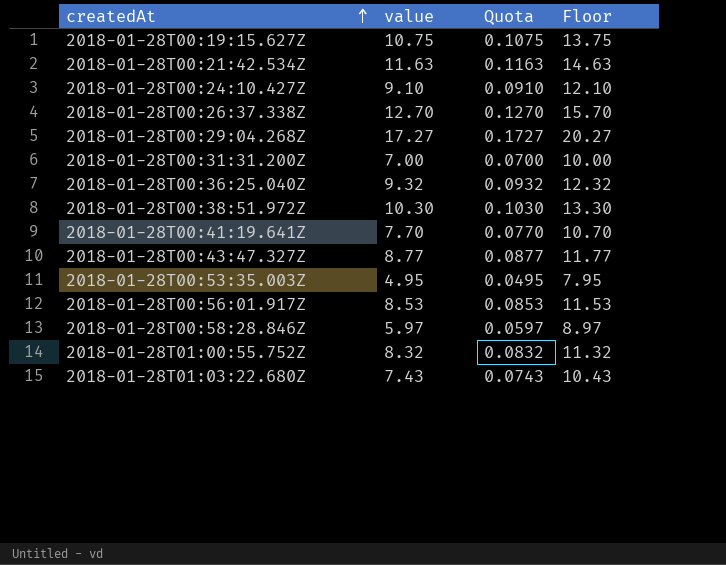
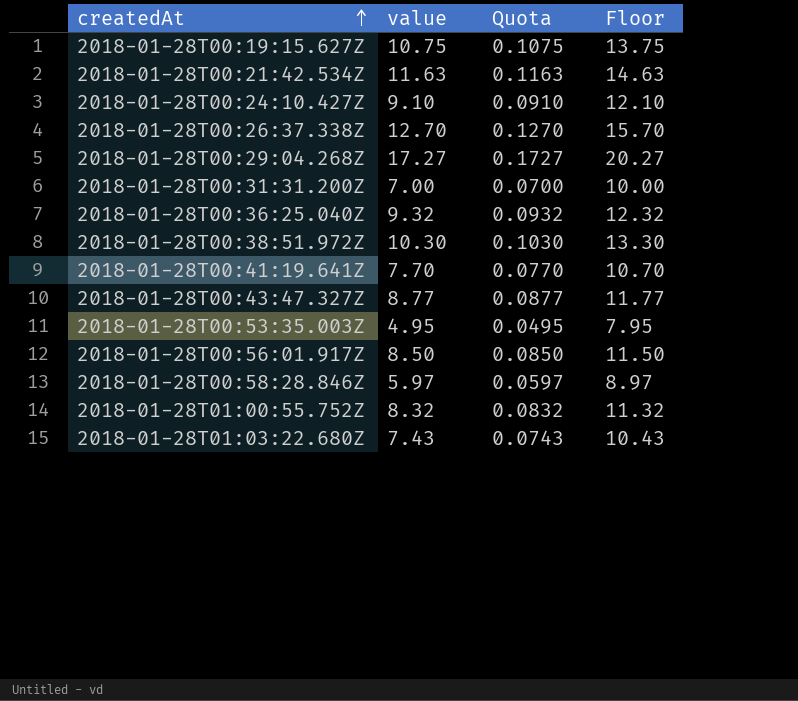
2018-01-28T00:56:01.917Z | value: 8.53 -> 8.50
2018-01-28T00:56:01.917Z | Quota: 0.0853 -> 0.0850
2018-01-28T00:56:01.917Z | Floor: 11.53 -> 11.50

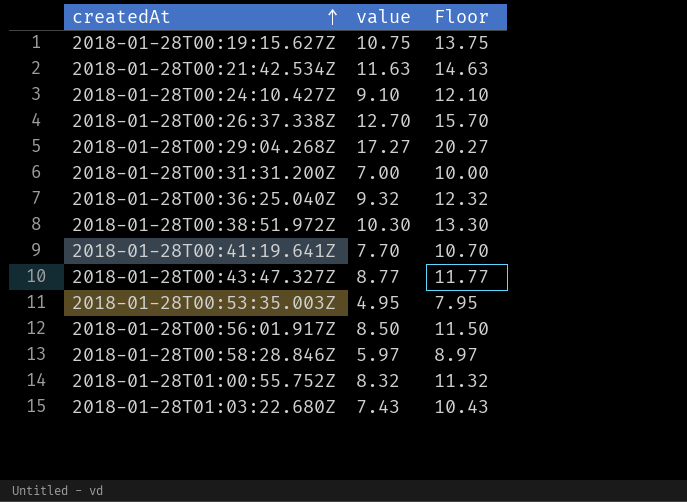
column Quota | formula: [value] * 0.01 -> none

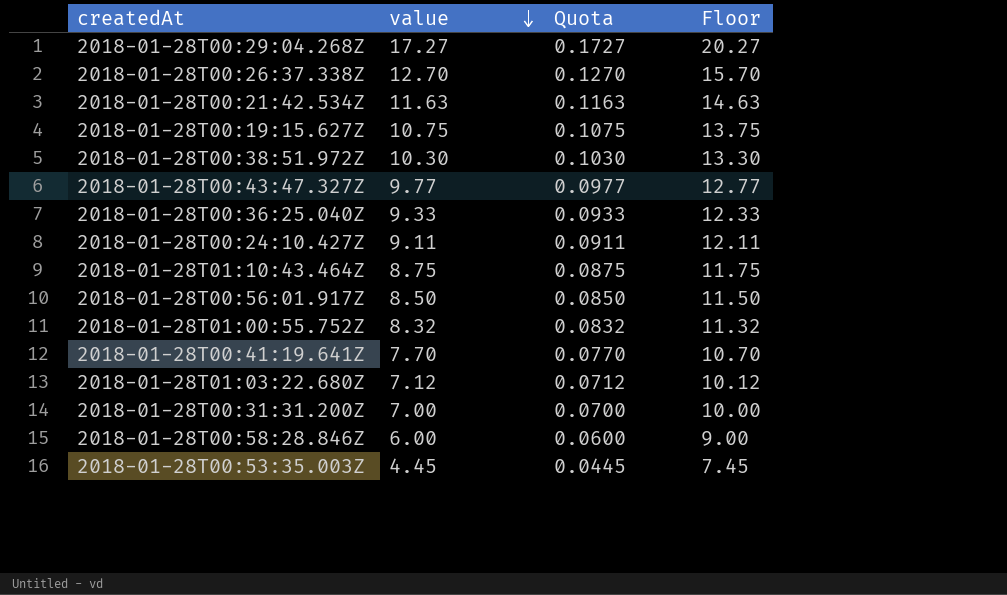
row order: createdAt ascending -> value descending
column Quota | formula: none -> [value] * 0.01
2018-01-28T00:43:47.327Z | value: 8.77 -> 9.77
2018-01-28T00:43:47.327Z | Floor: 11.77 -> 12.77
2018-01-28T00:36:25.040Z | value: 9.32 -> 9.33
2018-01-28T00:36:25.040Z | Floor: 12.32 -> 12.33
2018-01-28T00:24:10.427Z | value: 9.10 -> 9.11
2018-01-28T00:24:10.427Z | Floor: 12.10 -> 12.11
row 2018-01-28T01:10:43.464Z: none -> 8.75 | 0.0875 | 11.75
2018-01-28T01:03:22.680Z | value: 7.43 -> 7.12
2018-01-28T01:03:22.680Z | Floor: 10.43 -> 10.12
2018-01-28T00:58:28.846Z | value: 5.97 -> 6.00
2018-01-28T00:58:28.846Z | Floor: 8.97 -> 9.00
2018-01-28T00:53:35.003Z | value: 4.95 -> 4.45
2018-01-28T00:53:35.003Z | Floor: 7.95 -> 7.45

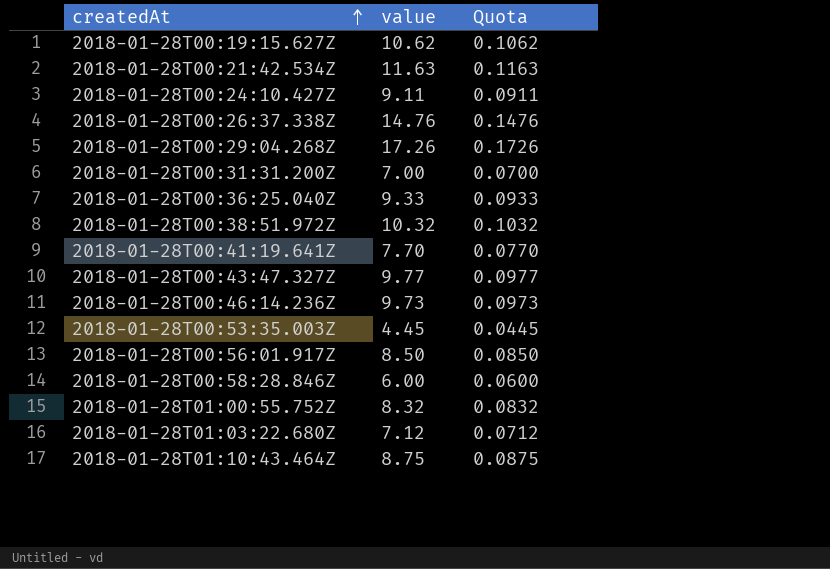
row order: value descending -> createdAt ascending
column Floor | formula: [value] + 3 -> none
2018-01-28T00:19:15.627Z | value: 10.75 -> 10.62
2018-01-28T00:19:15.627Z | Quota: 0.1075 -> 0.1062
2018-01-28T00:26:37.338Z | value: 12.70 -> 14.76
2018-01-28T00:26:37.338Z | Quota: 0.1270 -> 0.1476
2018-01-28T00:29:04.268Z | value: 17.27 -> 17.26
2018-01-28T00:29:04.268Z | Quota: 0.1727 -> 0.1726
2018-01-28T00:38:51.972Z | value: 10.30 -> 10.32
2018-01-28T00:38:51.972Z | Quota: 0.1030 -> 0.1032
row 2018-01-28T00:46:14.236Z: none -> 9.73 | 0.0973

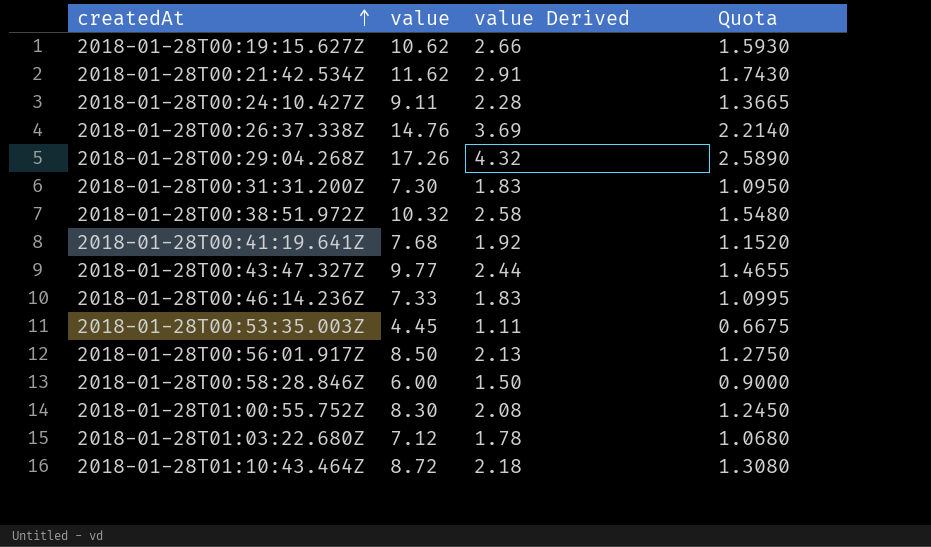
column value Derived | formula: none -> [value] * 0.25
column Quota | formula: [value] * 0.01 -> [value] * 0.15
row 2018-01-28T00:36:25.040Z: 9.33 | 0.0933 -> none
2018-01-28T00:21:42.534Z | value: 11.63 -> 11.62
2018-01-28T00:31:31.200Z | value: 7.00 -> 7.30
2018-01-28T00:41:19.641Z | value: 7.70 -> 7.68
2018-01-28T00:46:14.236Z | value: 9.73 -> 7.33
2018-01-28T01:00:55.752Z | value: 8.32 -> 8.30
2018-01-28T01:10:43.464Z | value: 8.75 -> 8.72

